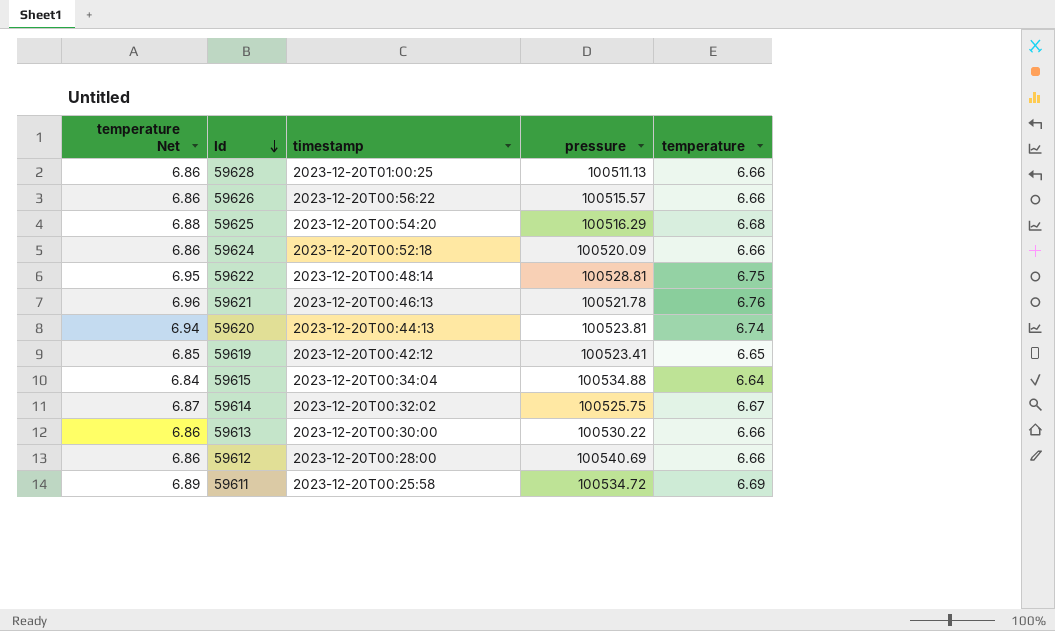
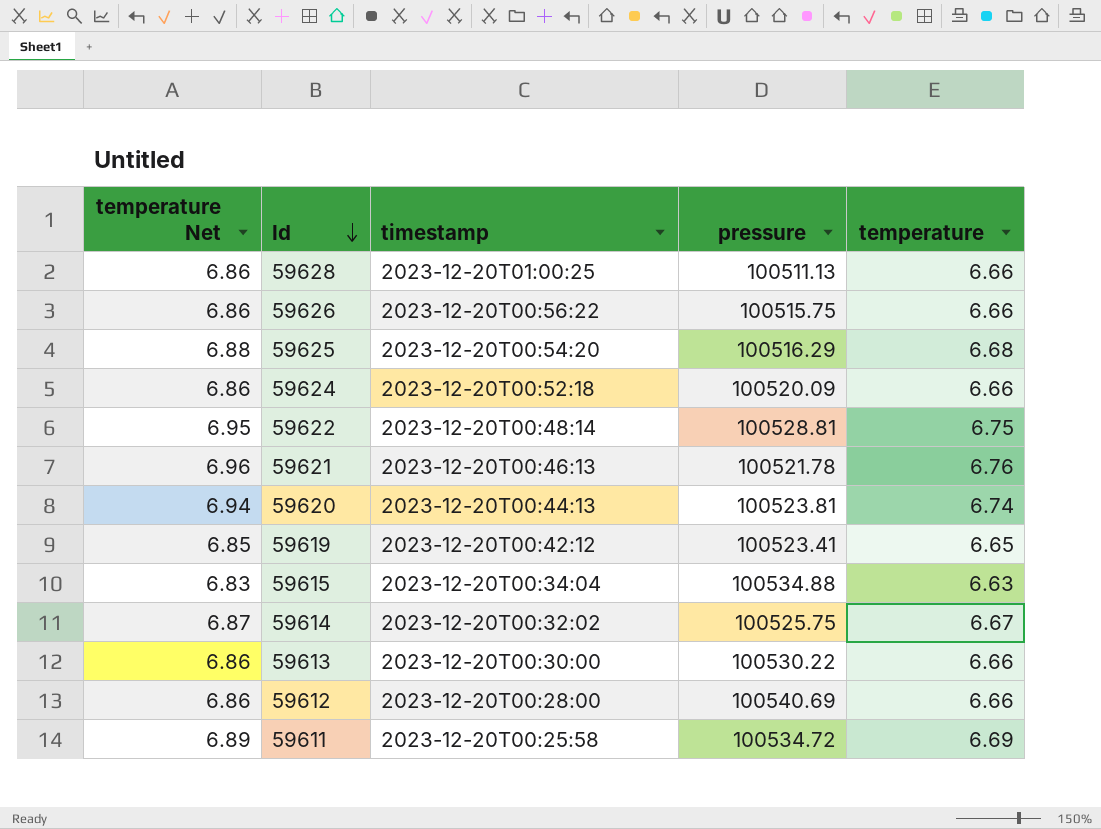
59626 | pressure: 100515.57 -> 100515.75
59615 | temperature Net: 6.84 -> 6.83
59615 | temperature: 6.64 -> 6.63

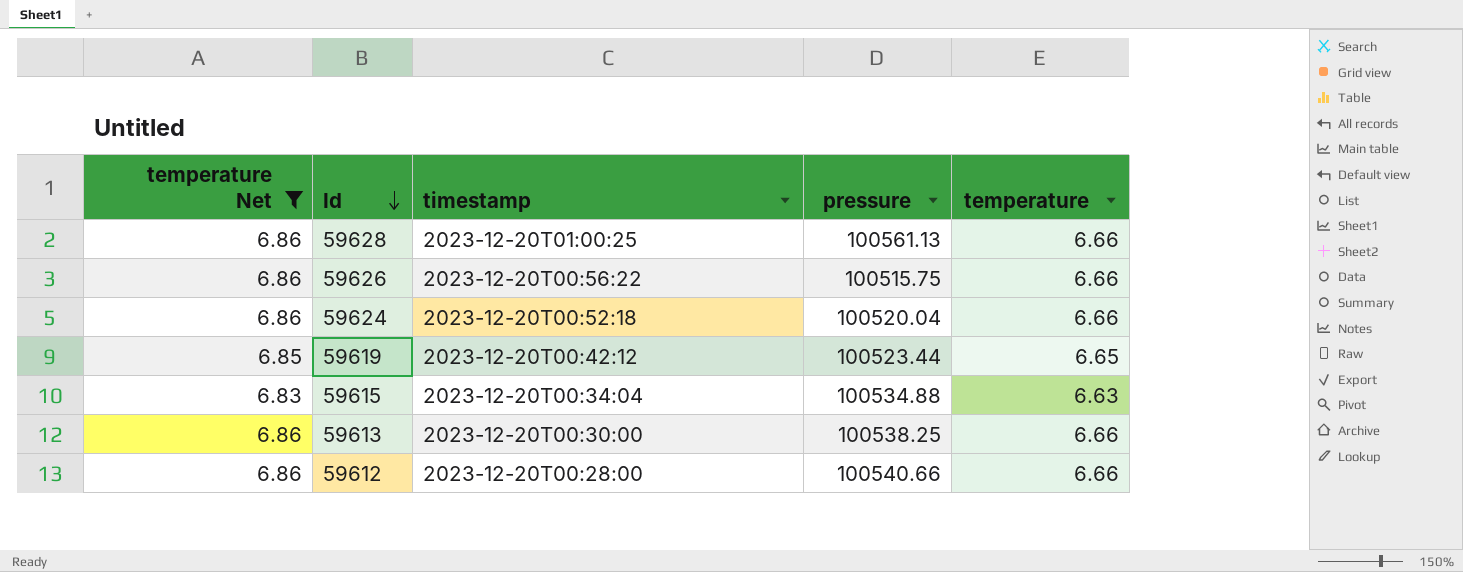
filter: none -> temperature Net <= 6.86
59628 | pressure: 100511.13 -> 100561.13
59624 | pressure: 100520.09 -> 100520.04
59619 | pressure: 100523.41 -> 100523.44
59613 | pressure: 100530.22 -> 100538.25
59612 | pressure: 100540.69 -> 100540.66

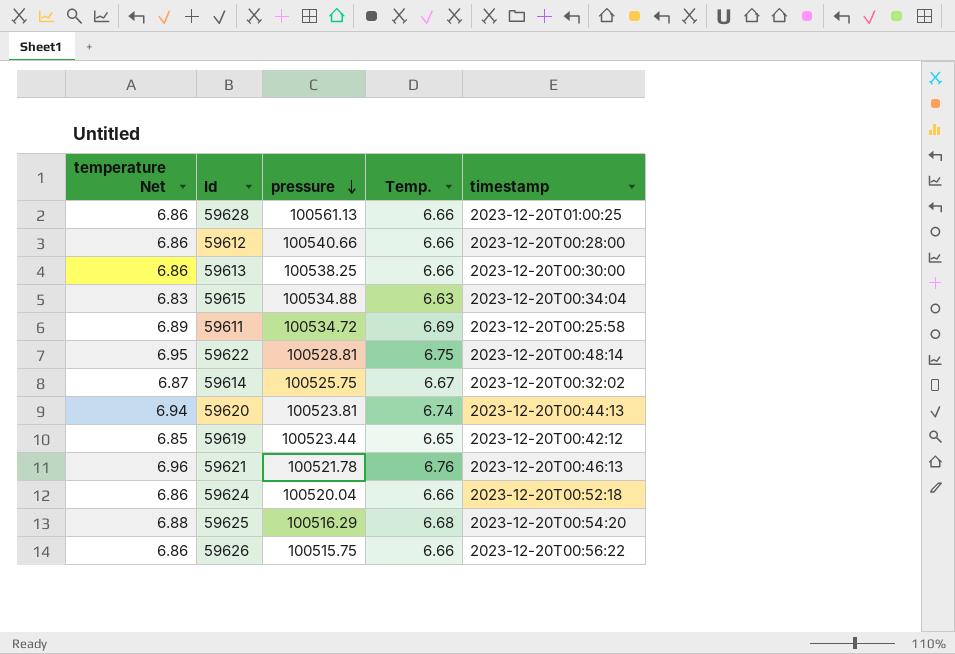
filter: temperature Net <= 6.86 -> none
row order: Id descending -> pressure descending
column name: temperature -> Temp.
column timestamp | position: 3 -> 5

